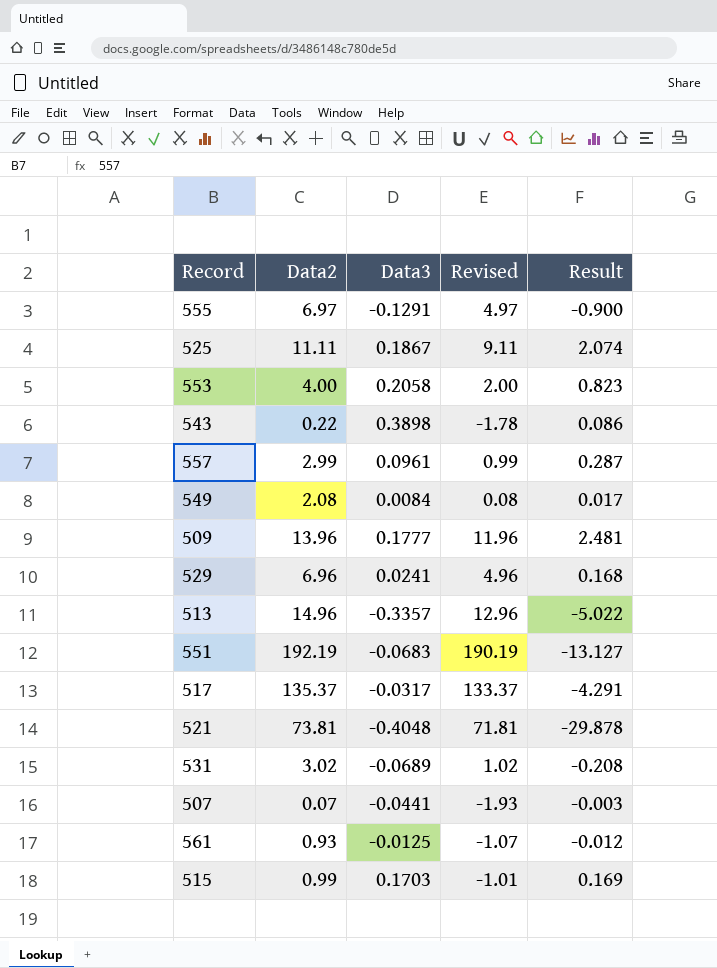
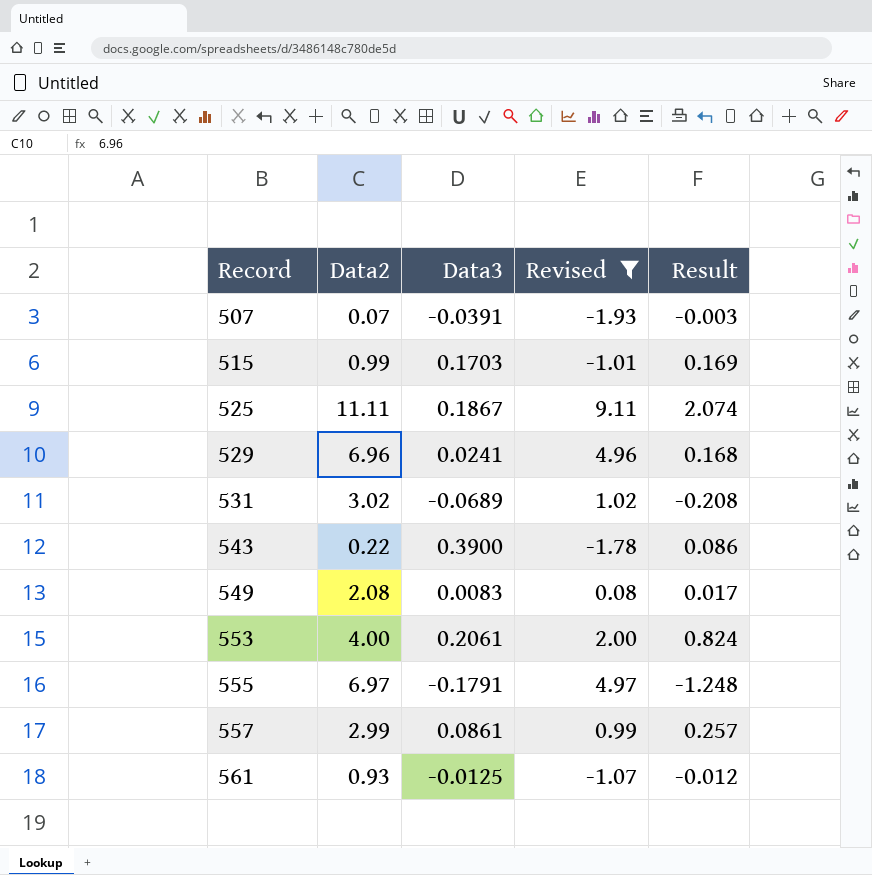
filter: none -> Revised <= 9.11
row order: none -> Record ascending
507 | Data3: -0.0441 -> -0.0391
543 | Data3: 0.3898 -> 0.3900
549 | Data3: 0.0084 -> 0.0083
553 | Data3: 0.2058 -> 0.2061
553 | Result: 0.823 -> 0.824
555 | Data3: -0.1291 -> -0.1791
555 | Result: -0.900 -> -1.248
557 | Data3: 0.0961 -> 0.0861
557 | Result: 0.287 -> 0.257

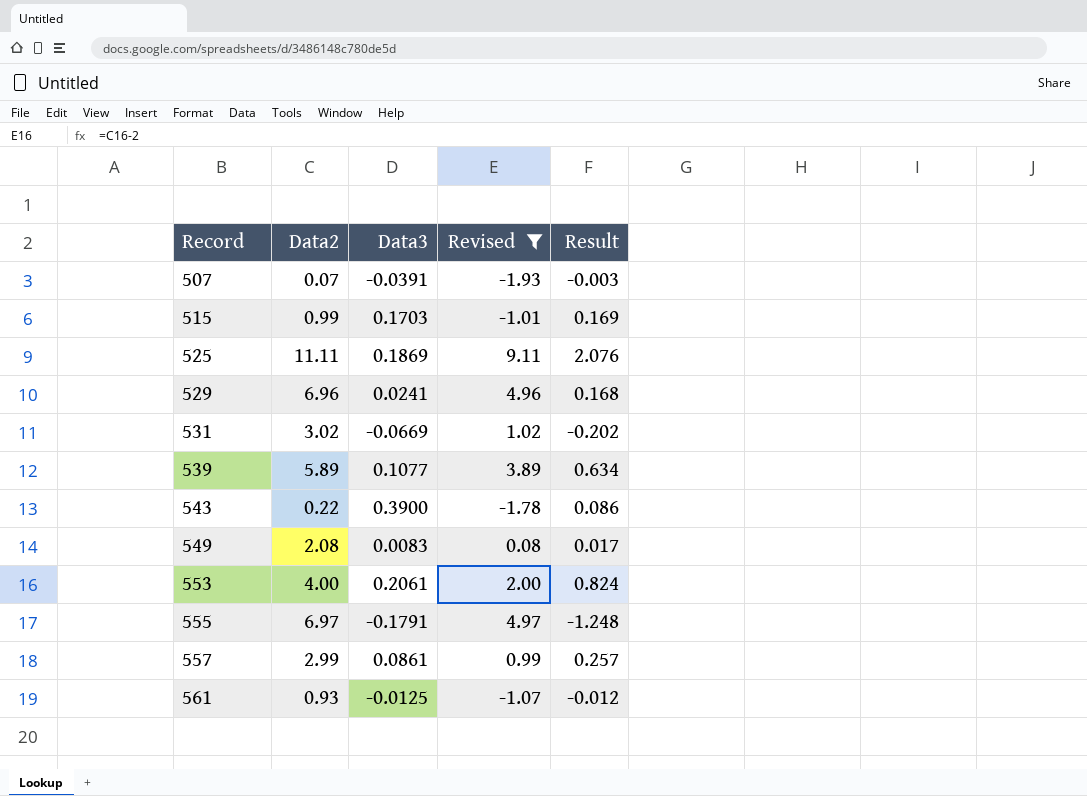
525 | Data3: 0.1867 -> 0.1869
525 | Result: 2.074 -> 2.076
531 | Data3: -0.0689 -> -0.0669
531 | Result: -0.208 -> -0.202
row 539: none -> 5.89 | 0.1077 | 3.89 | 0.634

